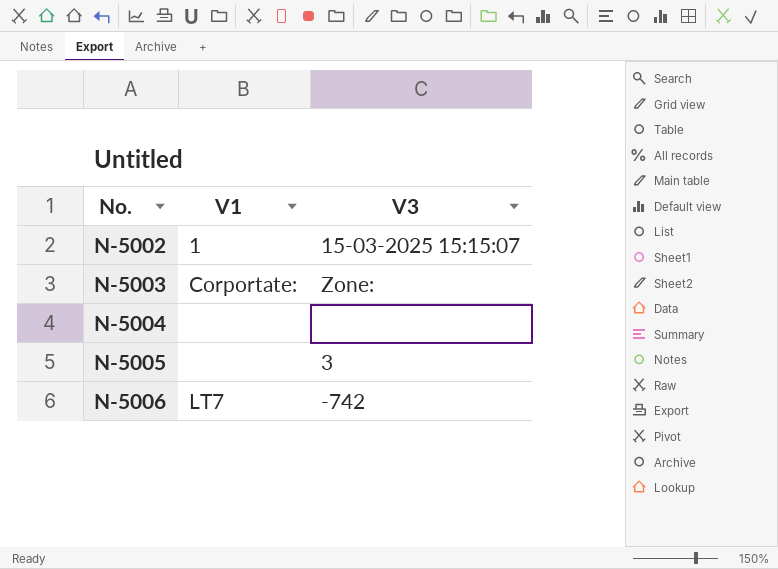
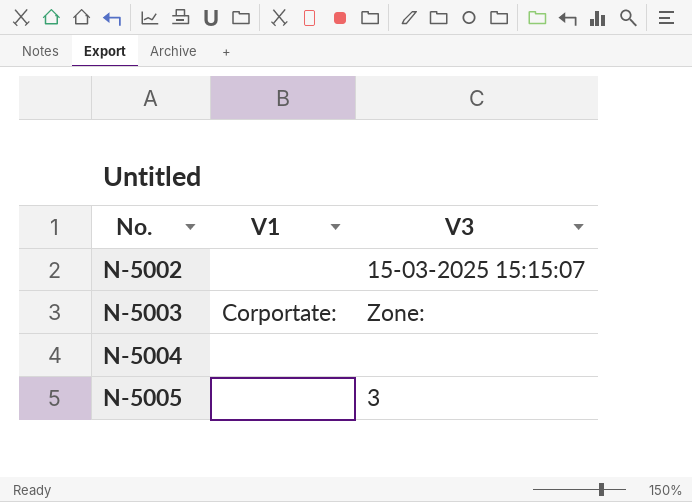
row N-5006: LT7 | -742 -> none
N-5002 | V1: 1 -> none

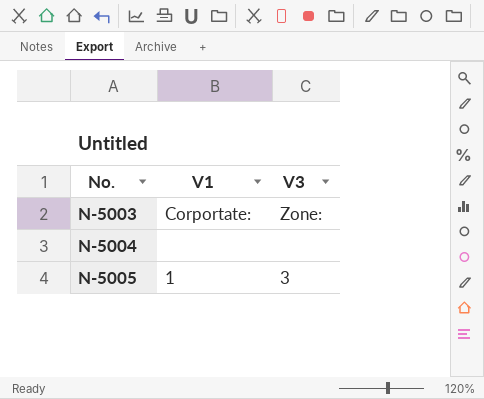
row N-5002: none | 15-03-2025 15:15:07 -> none
N-5005 | V1: none -> 1

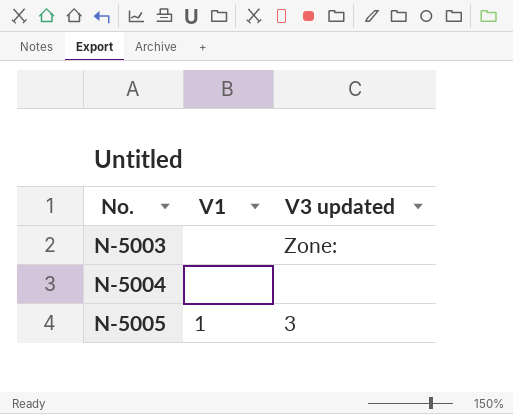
column name: V3 -> V3 updated
N-5003 | V1: Corportate: -> none

